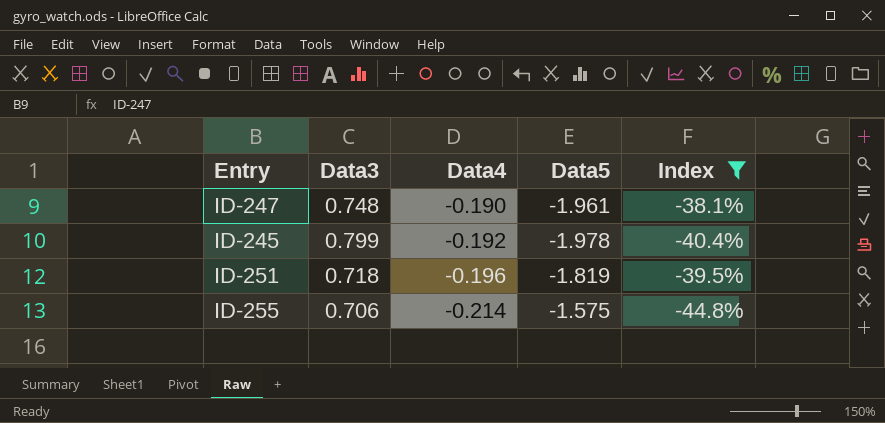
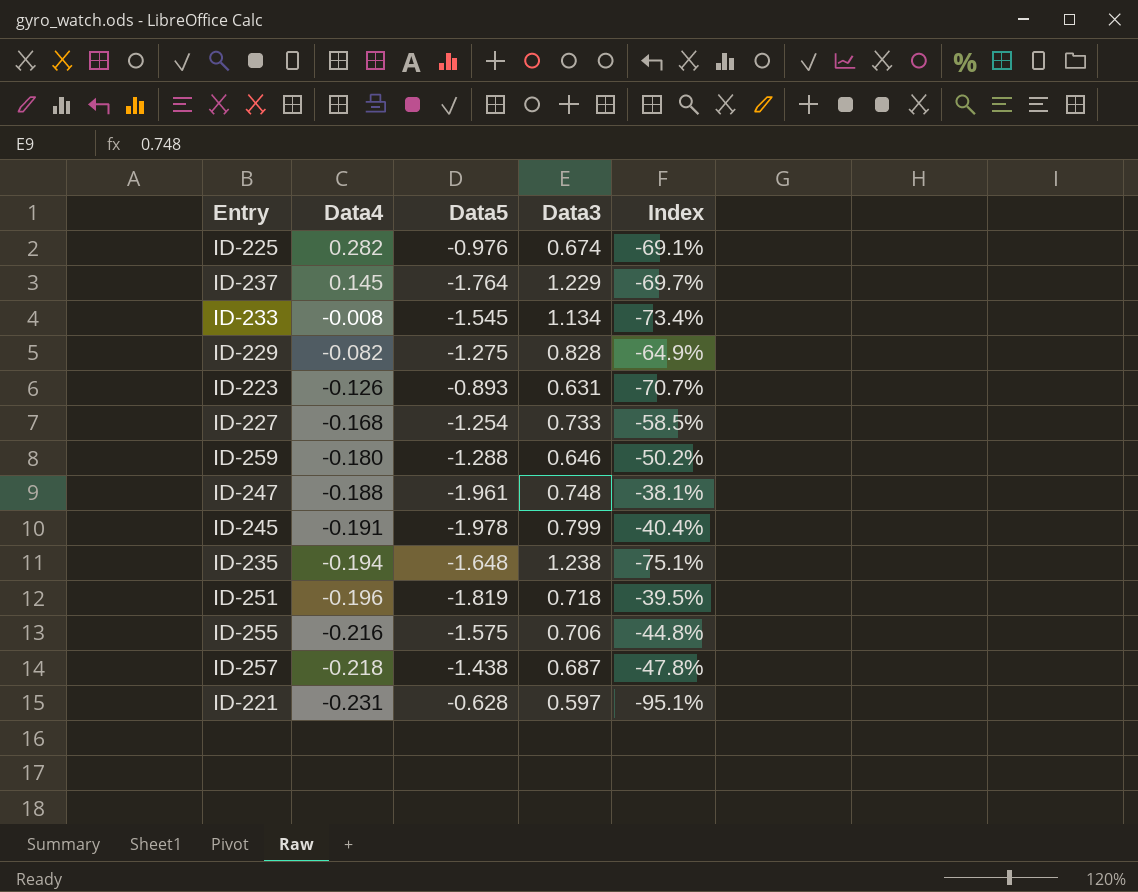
filter: Index >= -44.8% -> none
column Data3 | position: 2 -> 4
ID-247 | Data4: -0.190 -> -0.188
ID-245 | Data4: -0.192 -> -0.191
ID-255 | Data4: -0.214 -> -0.216

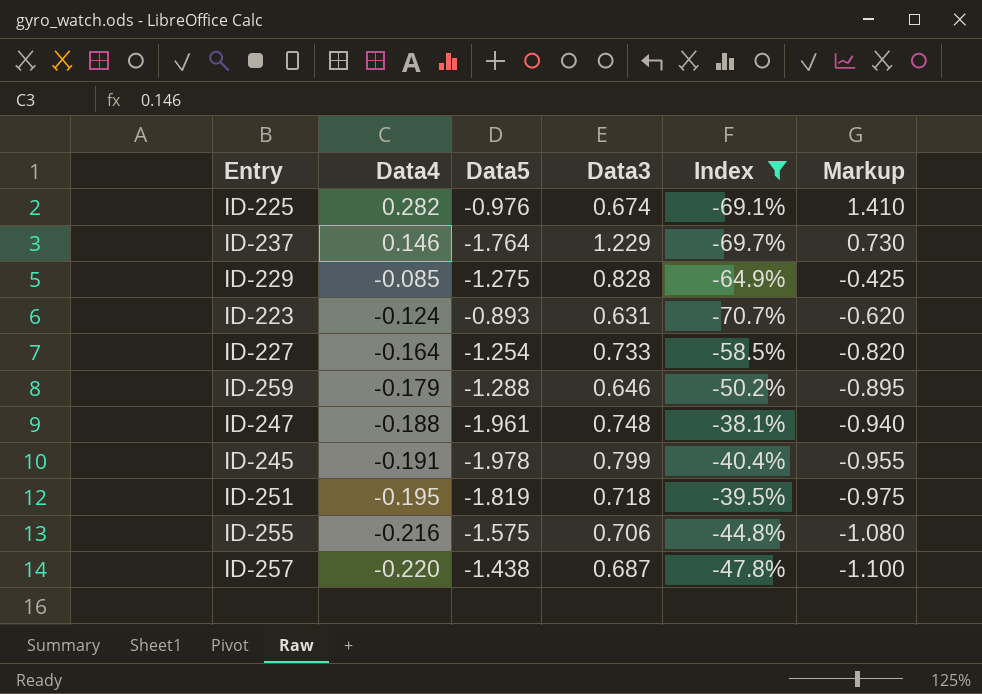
filter: none -> Index >= -70.7%
column Markup | formula: none -> [Data4] * 5
ID-237 | Data4: 0.145 -> 0.146
ID-229 | Data4: -0.082 -> -0.085
ID-223 | Data4: -0.126 -> -0.124
ID-227 | Data4: -0.168 -> -0.164
ID-259 | Data4: -0.180 -> -0.179
ID-251 | Data4: -0.196 -> -0.195
ID-257 | Data4: -0.218 -> -0.220

